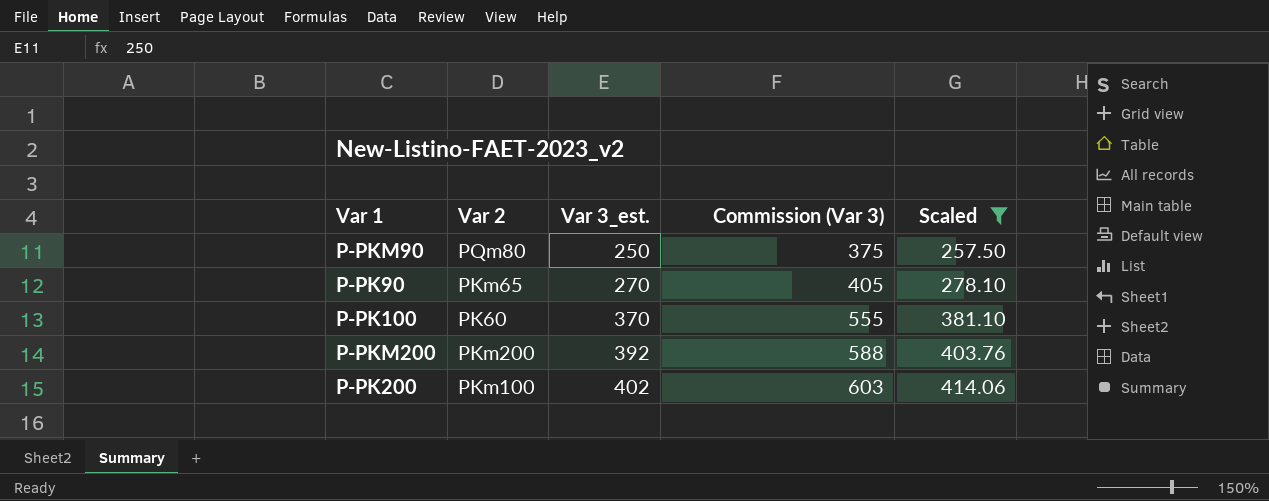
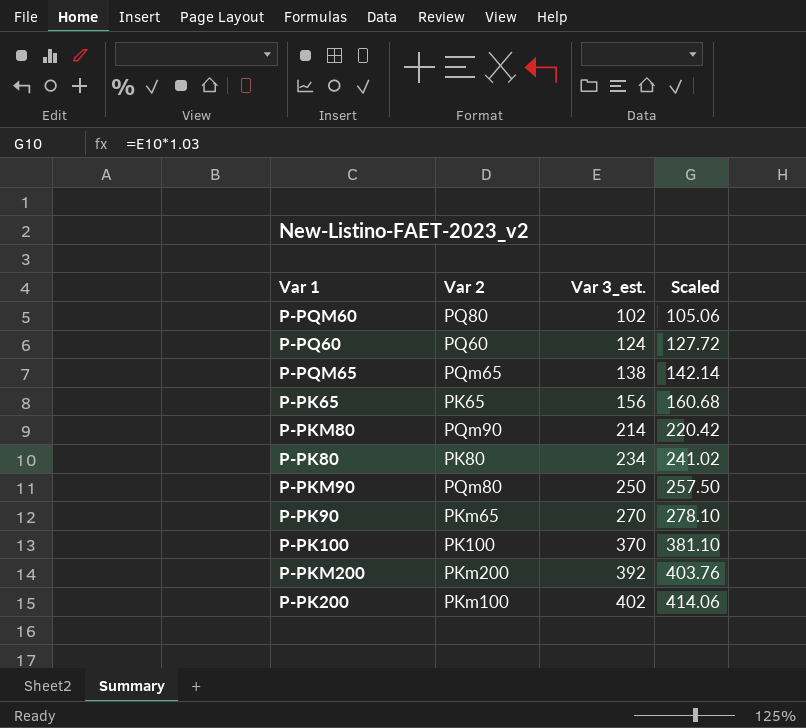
filter: Scaled >= 257.50 -> none
column Commission (Var 3) | formula: [Var 3_est.] * 1.5 -> none
P-PK100 | Var 2: PK60 -> PK100

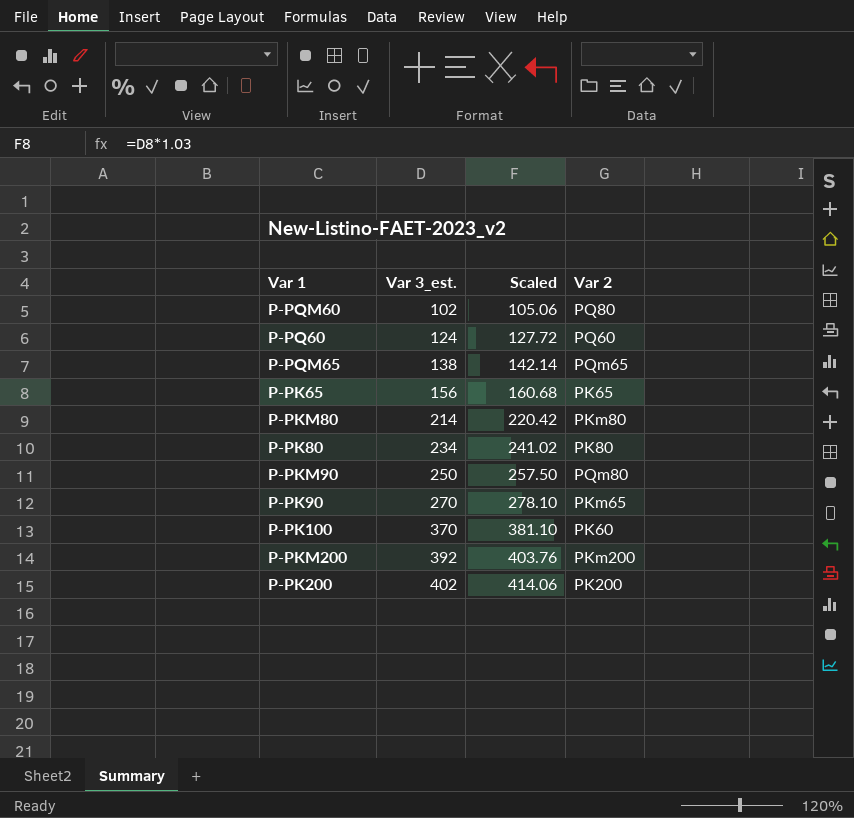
column Var 2 | position: 2 -> 4
P-PKM80 | Var 2: PQm90 -> PKm80
P-PK100 | Var 2: PK100 -> PK60
P-PK200 | Var 2: PKm100 -> PK200

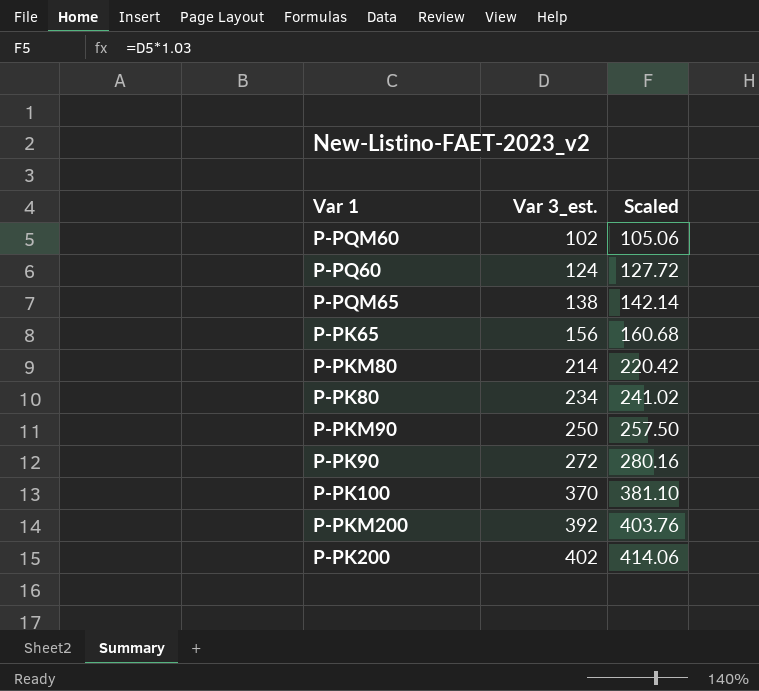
column Var 2 | position: 4 -> none
P-PK90 | Var 3_est.: 270 -> 272
P-PK90 | Scaled: 278.10 -> 280.16

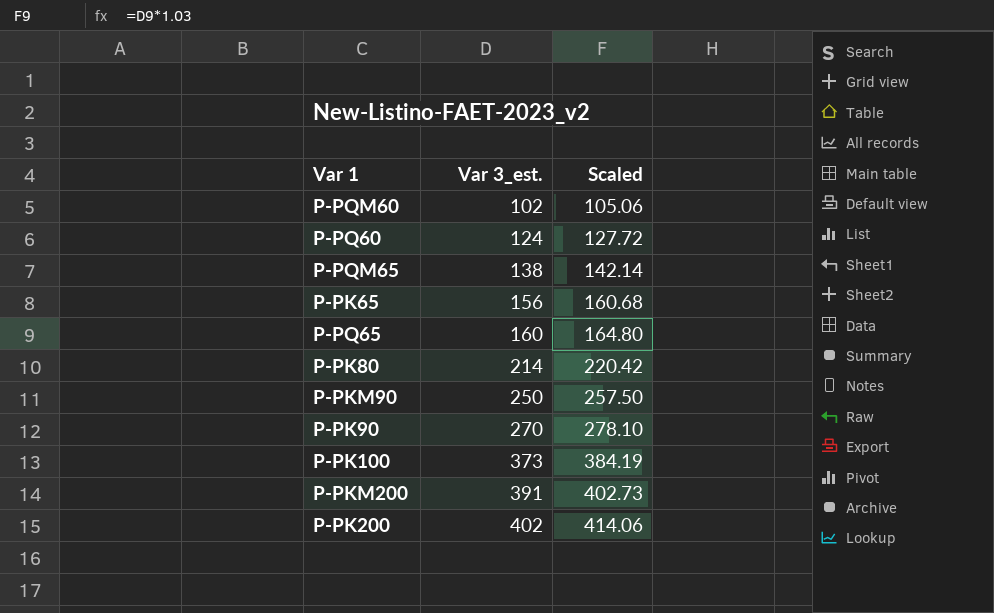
row P-PKM80: 214 | 220.42 -> none
row P-PQ65: none -> 160 | 164.80
P-PK80 | Var 3_est.: 234 -> 214
P-PK80 | Scaled: 241.02 -> 220.42
P-PK90 | Var 3_est.: 272 -> 270
P-PK90 | Scaled: 280.16 -> 278.10
P-PK100 | Var 3_est.: 370 -> 373
P-PK100 | Scaled: 381.10 -> 384.19
P-PKM200 | Var 3_est.: 392 -> 391
P-PKM200 | Scaled: 403.76 -> 402.73

